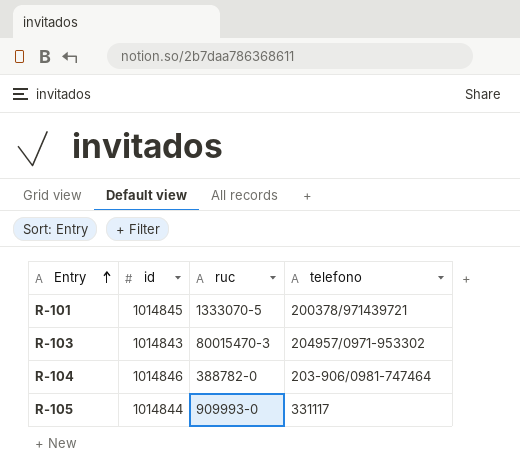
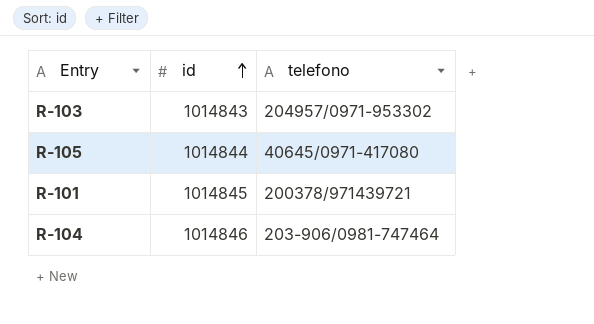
row order: Entry ascending -> id ascending
column ruc | position: 3 -> none
R-105 | telefono: 331117 -> 40645/0971-417080

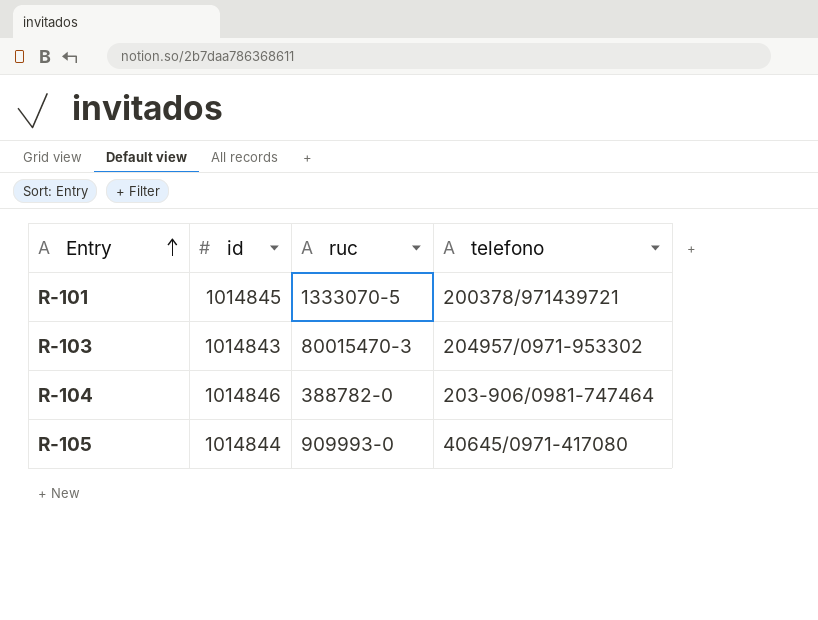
row order: id ascending -> Entry ascending
column ruc | position: none -> 3

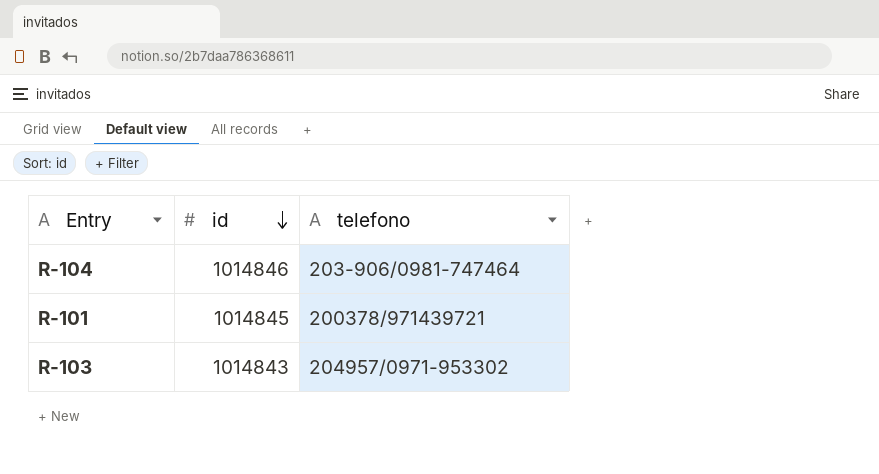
row order: Entry ascending -> id descending
column ruc | position: 3 -> none
row R-105: 1014844 | 909993-0 | 40645/0971-417080 -> none

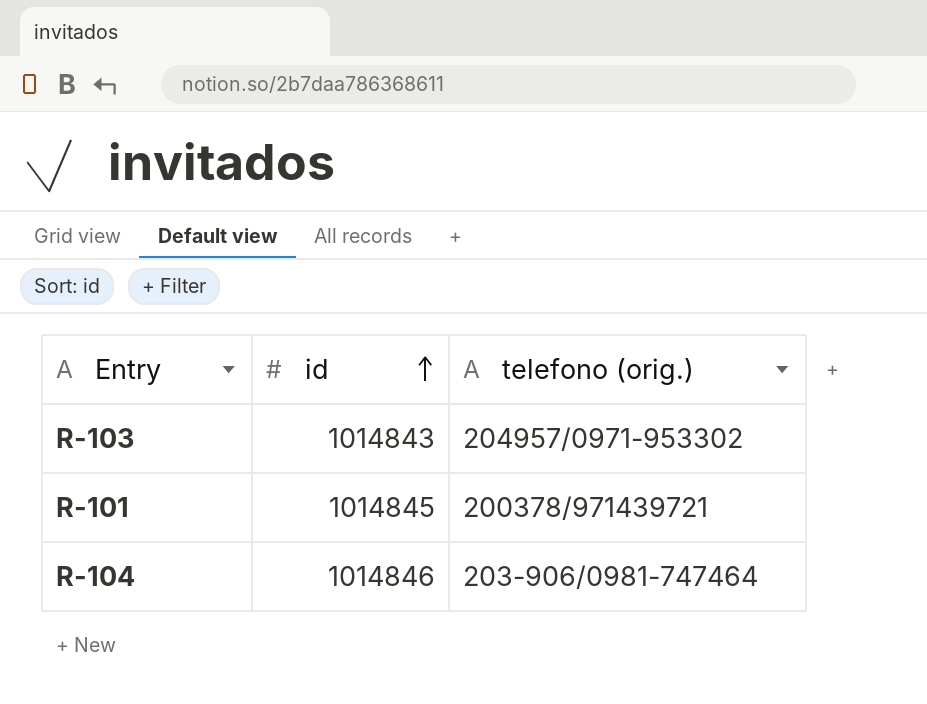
row order: id descending -> id ascending
column name: telefono -> telefono (orig.)

